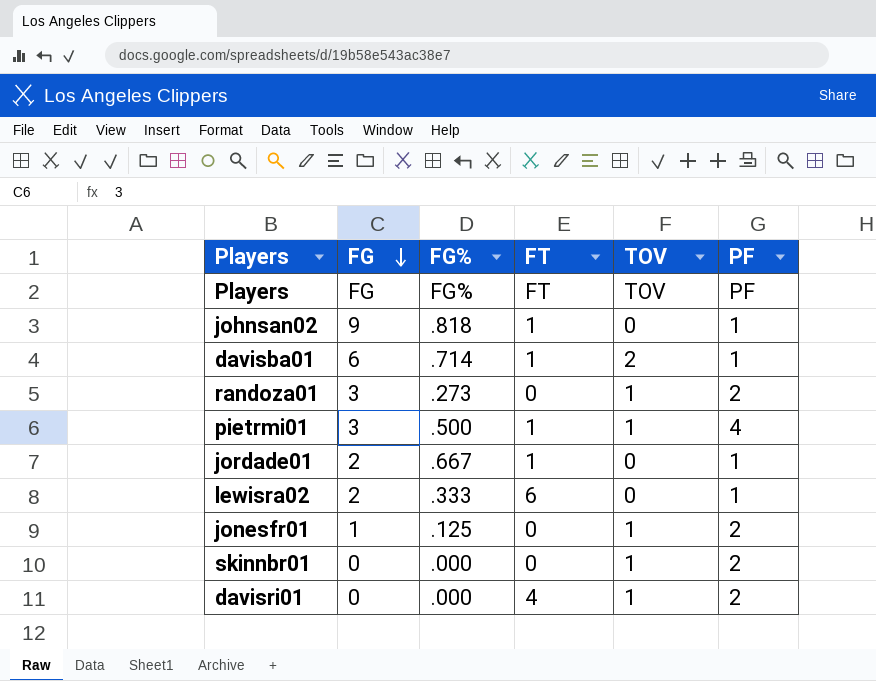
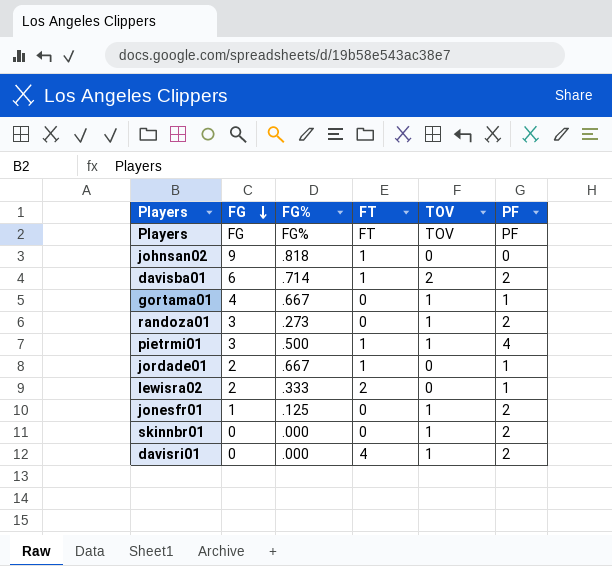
johnsan02 | PF: 1 -> 0
davisba01 | PF: 1 -> 2
row gortama01: none -> 4 | .667 | 0 | 1 | 1
lewisra02 | FT: 6 -> 2

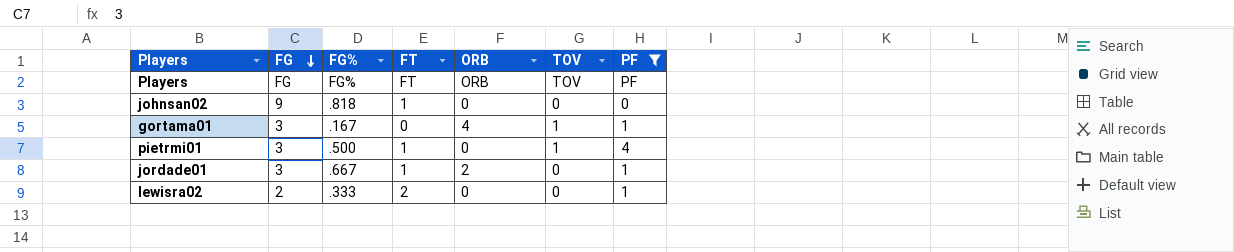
filter: none -> PF != 2
column ORB | position: none -> 5
gortama01 | FG: 4 -> 3
gortama01 | FG%: .667 -> .167
jordade01 | FG: 2 -> 3

